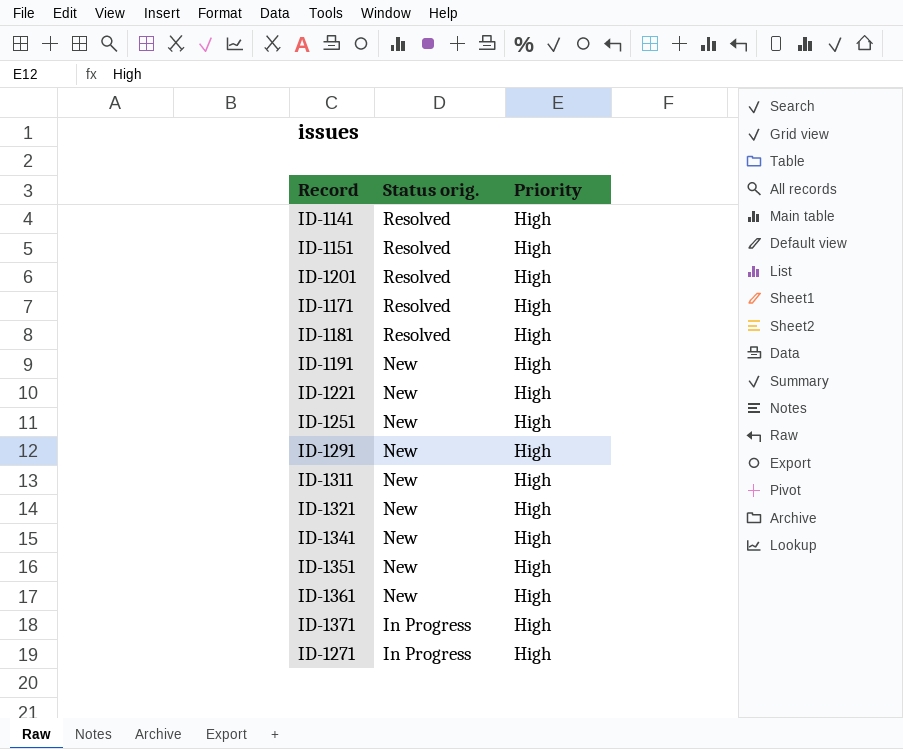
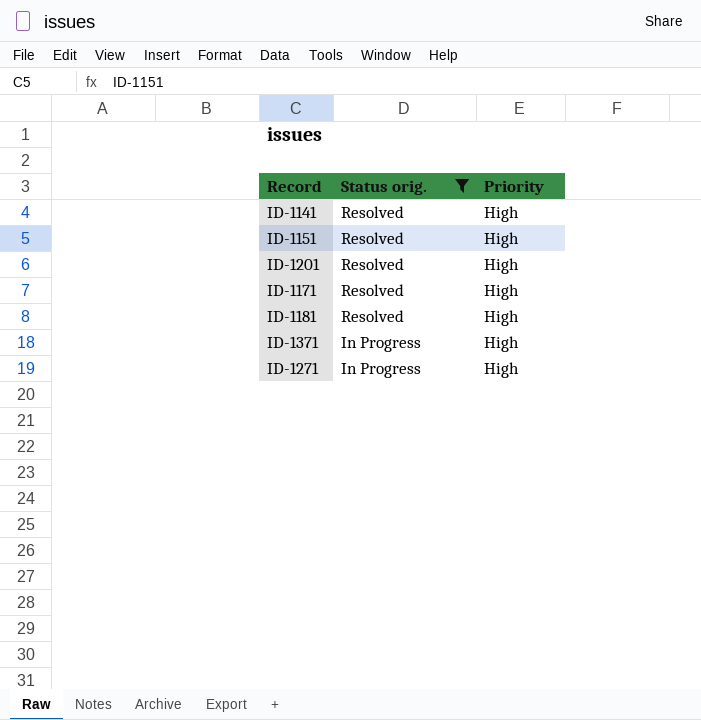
filter: none -> Status orig. != New

